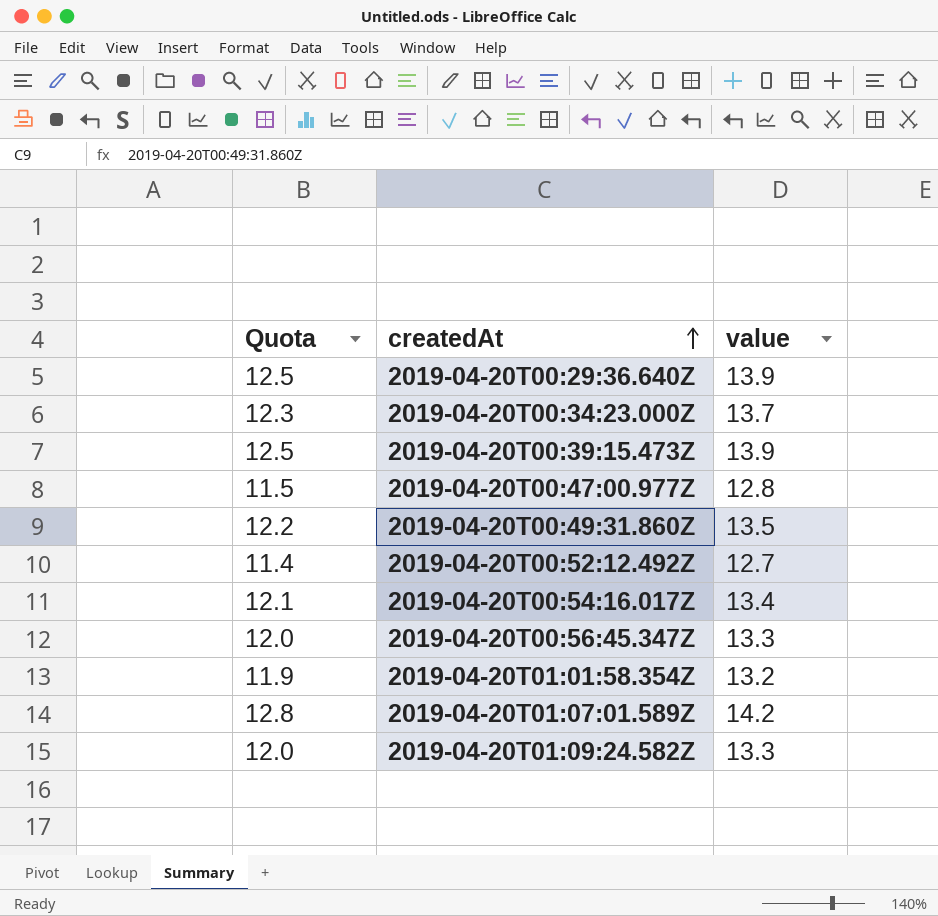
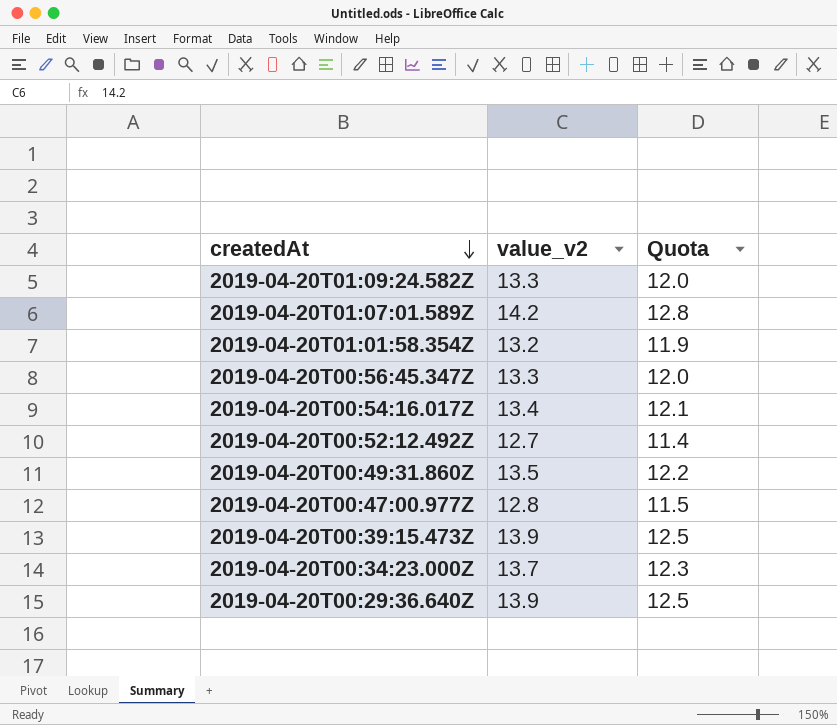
row order: createdAt ascending -> createdAt descending
column name: value -> value_v2
column Quota | position: 1 -> 3

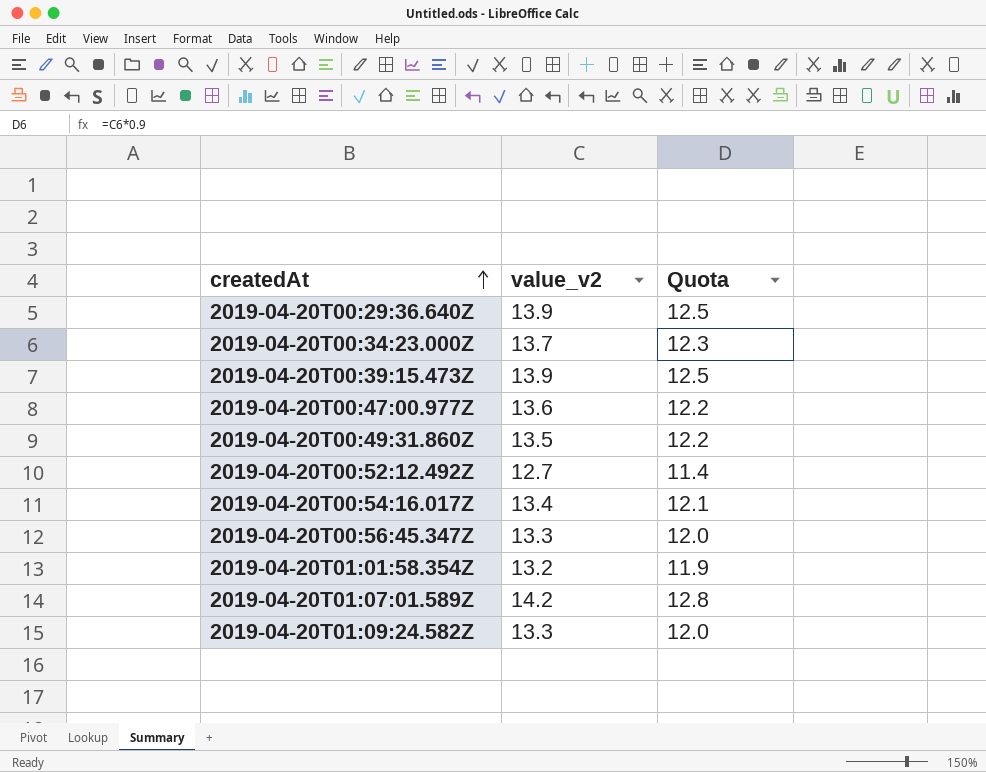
row order: createdAt descending -> createdAt ascending
2019-04-20T00:47:00.977Z | value_v2: 12.8 -> 13.6
2019-04-20T00:47:00.977Z | Quota: 11.5 -> 12.2

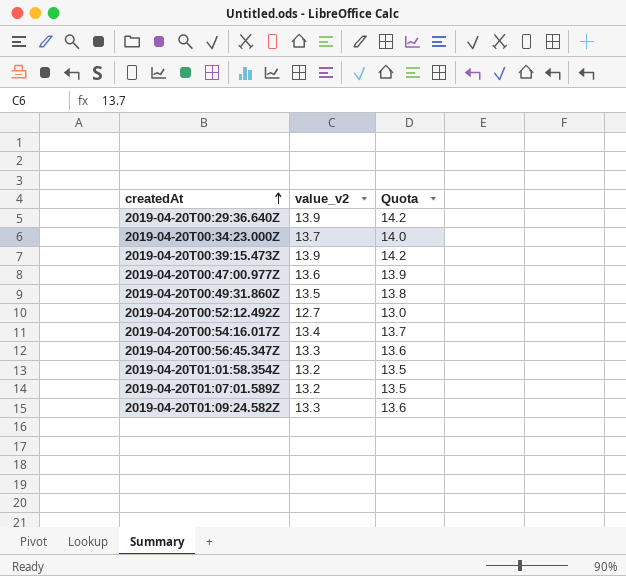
column Quota | formula: [value_v2] * 0.9 -> [value_v2] * 1.02
2019-04-20T01:07:01.589Z | value_v2: 14.2 -> 13.2

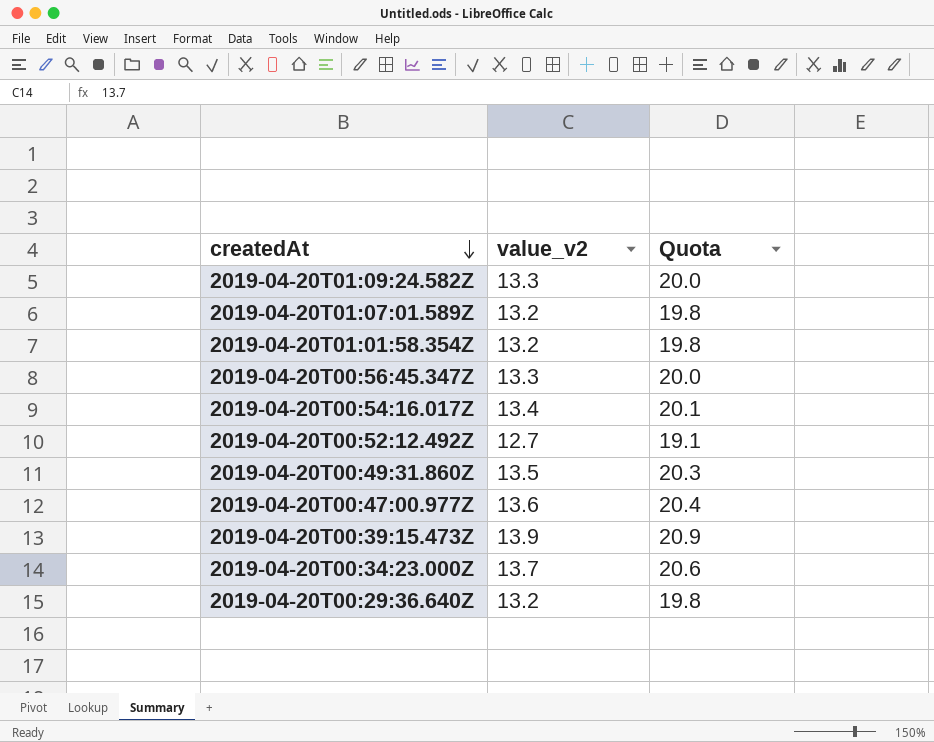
row order: createdAt ascending -> createdAt descending
column Quota | formula: [value_v2] * 1.02 -> [value_v2] * 1.5
2019-04-20T00:29:36.640Z | value_v2: 13.9 -> 13.2

